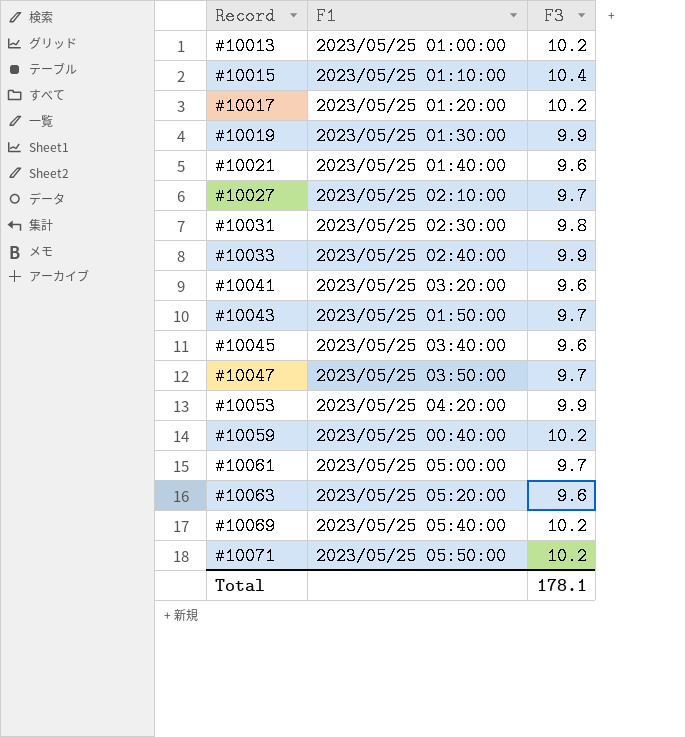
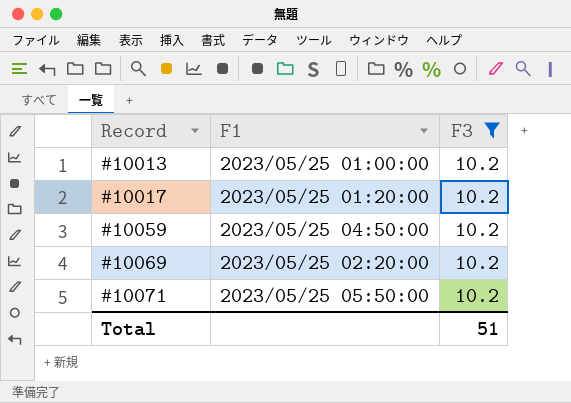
filter: none -> F3 = 10.2
#10059 | F1: 2023/05/25 00:40:00 -> 2023/05/25 04:50:00
#10069 | F1: 2023/05/25 05:40:00 -> 2023/05/25 02:20:00
Total | F3: 178.1 -> 51

